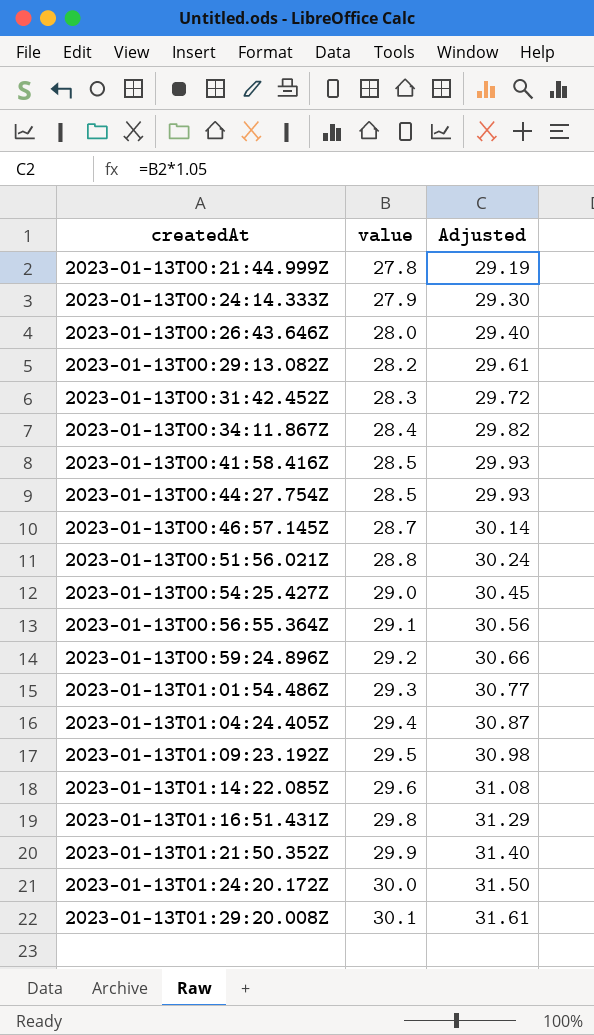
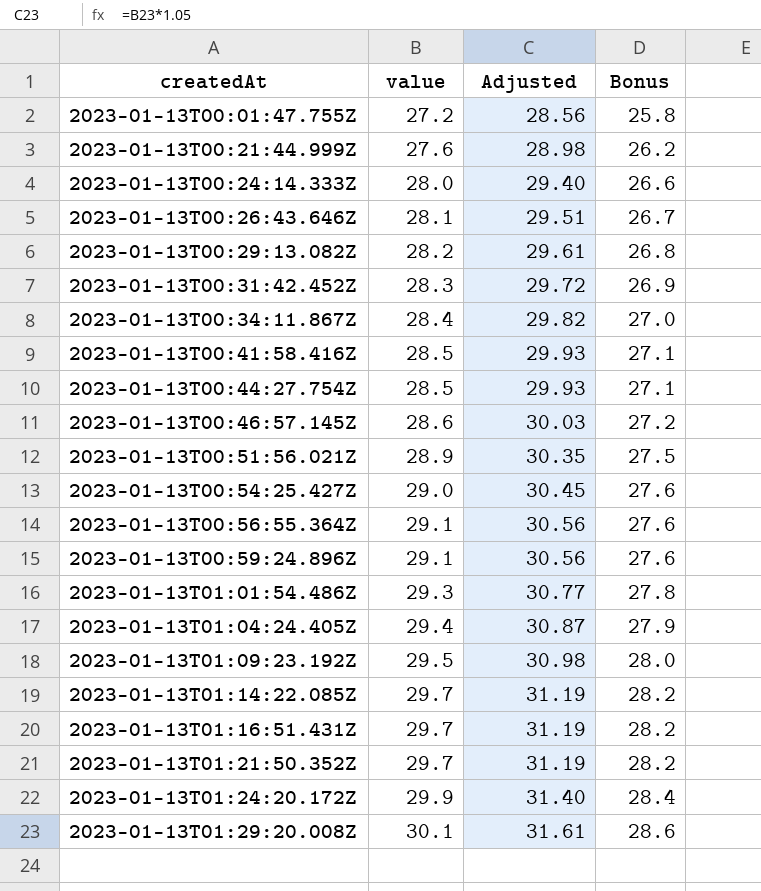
column Bonus | formula: none -> [value] * 0.95
row 2023-01-13T00:01:47.755Z: none -> 27.2 | 28.56 | 25.8
2023-01-13T00:21:44.999Z | value: 27.8 -> 27.6
2023-01-13T00:21:44.999Z | Adjusted: 29.19 -> 28.98
2023-01-13T00:24:14.333Z | value: 27.9 -> 28.0
2023-01-13T00:24:14.333Z | Adjusted: 29.30 -> 29.40
2023-01-13T00:26:43.646Z | value: 28.0 -> 28.1
2023-01-13T00:26:43.646Z | Adjusted: 29.40 -> 29.51
2023-01-13T00:46:57.145Z | value: 28.7 -> 28.6
2023-01-13T00:46:57.145Z | Adjusted: 30.14 -> 30.03
2023-01-13T00:51:56.021Z | value: 28.8 -> 28.9
2023-01-13T00:51:56.021Z | Adjusted: 30.24 -> 30.35
2023-01-13T00:59:24.896Z | value: 29.2 -> 29.1
2023-01-13T00:59:24.896Z | Adjusted: 30.66 -> 30.56
2023-01-13T01:14:22.085Z | value: 29.6 -> 29.7
2023-01-13T01:14:22.085Z | Adjusted: 31.08 -> 31.19
2023-01-13T01:16:51.431Z | value: 29.8 -> 29.7
2023-01-13T01:16:51.431Z | Adjusted: 31.29 -> 31.19
2023-01-13T01:21:50.352Z | value: 29.9 -> 29.7
2023-01-13T01:21:50.352Z | Adjusted: 31.40 -> 31.19
2023-01-13T01:24:20.172Z | value: 30.0 -> 29.9
2023-01-13T01:24:20.172Z | Adjusted: 31.50 -> 31.40

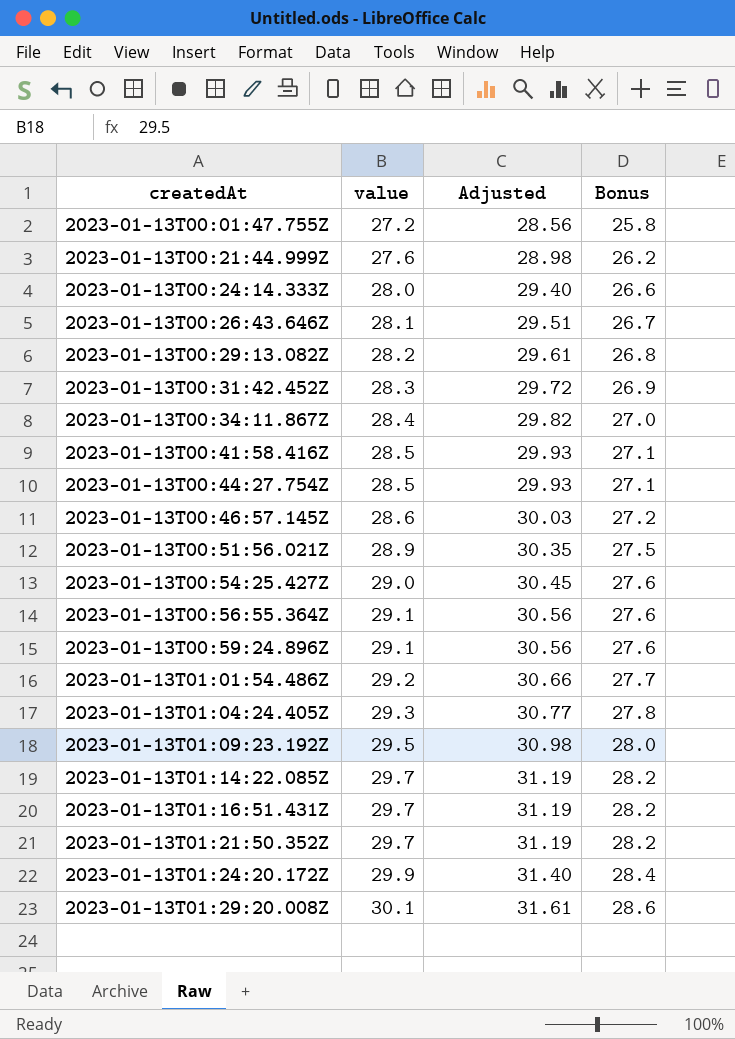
2023-01-13T01:01:54.486Z | value: 29.3 -> 29.2
2023-01-13T01:01:54.486Z | Adjusted: 30.77 -> 30.66
2023-01-13T01:01:54.486Z | Bonus: 27.8 -> 27.7
2023-01-13T01:04:24.405Z | value: 29.4 -> 29.3
2023-01-13T01:04:24.405Z | Adjusted: 30.87 -> 30.77
2023-01-13T01:04:24.405Z | Bonus: 27.9 -> 27.8

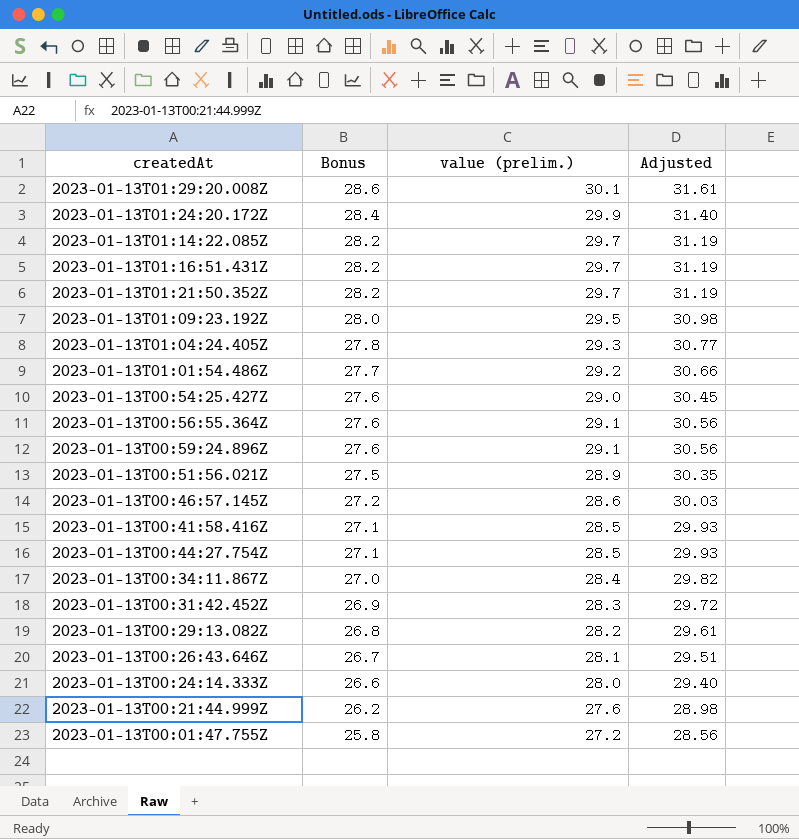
row order: createdAt ascending -> Bonus descending
column Bonus | position: 4 -> 2
column name: value -> value (prelim.)

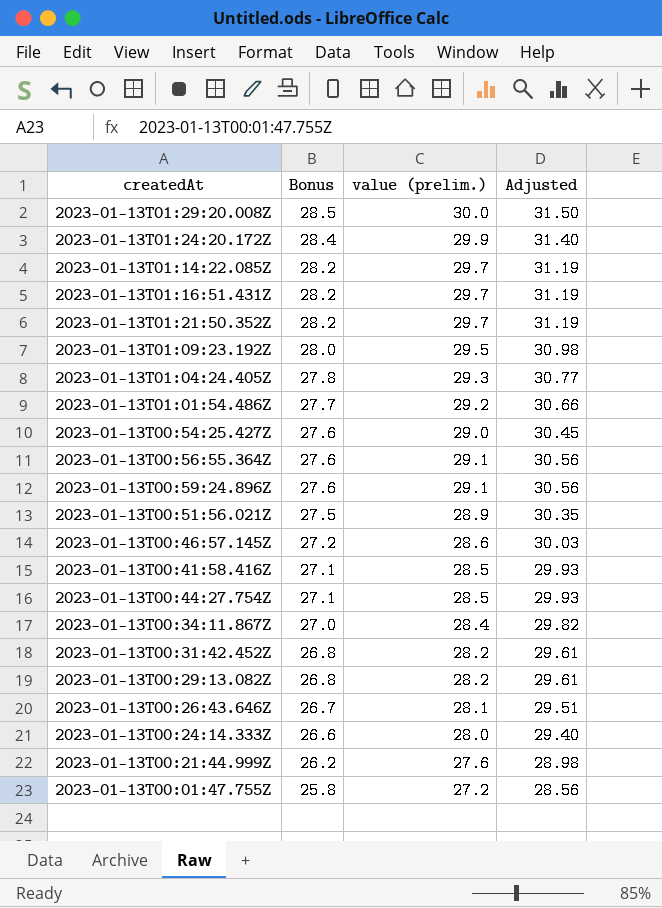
2023-01-13T01:29:20.008Z | Bonus: 28.6 -> 28.5
2023-01-13T01:29:20.008Z | value (prelim.): 30.1 -> 30.0
2023-01-13T01:29:20.008Z | Adjusted: 31.61 -> 31.50
2023-01-13T00:31:42.452Z | Bonus: 26.9 -> 26.8
2023-01-13T00:31:42.452Z | value (prelim.): 28.3 -> 28.2
2023-01-13T00:31:42.452Z | Adjusted: 29.72 -> 29.61

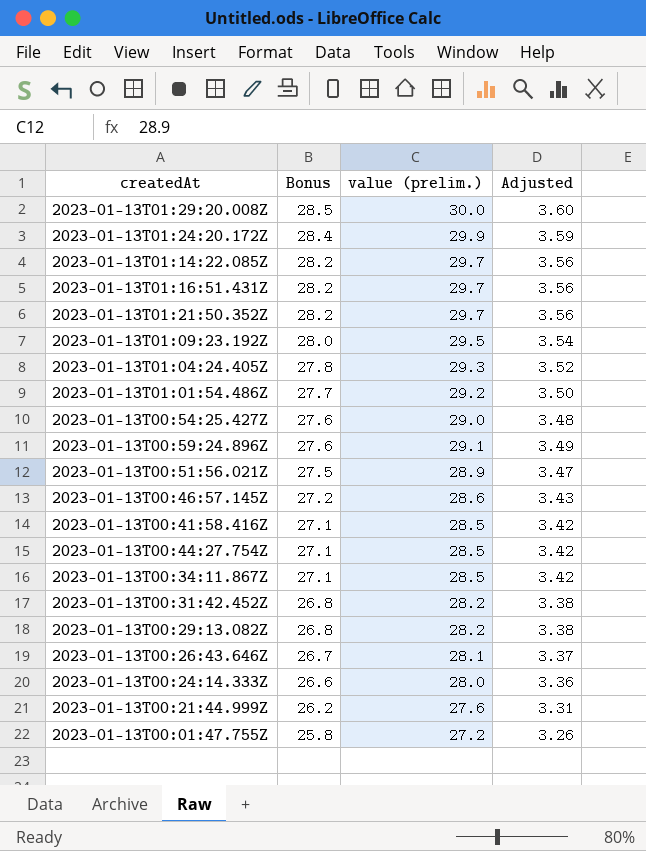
column Adjusted | formula: [value (prelim.)] * 1.05 -> [value (prelim.)] * 0.12
row 2023-01-13T00:56:55.364Z: 27.6 | 29.1 | 30.56 -> none
2023-01-13T00:34:11.867Z | Bonus: 27.0 -> 27.1
2023-01-13T00:34:11.867Z | value (prelim.): 28.4 -> 28.5

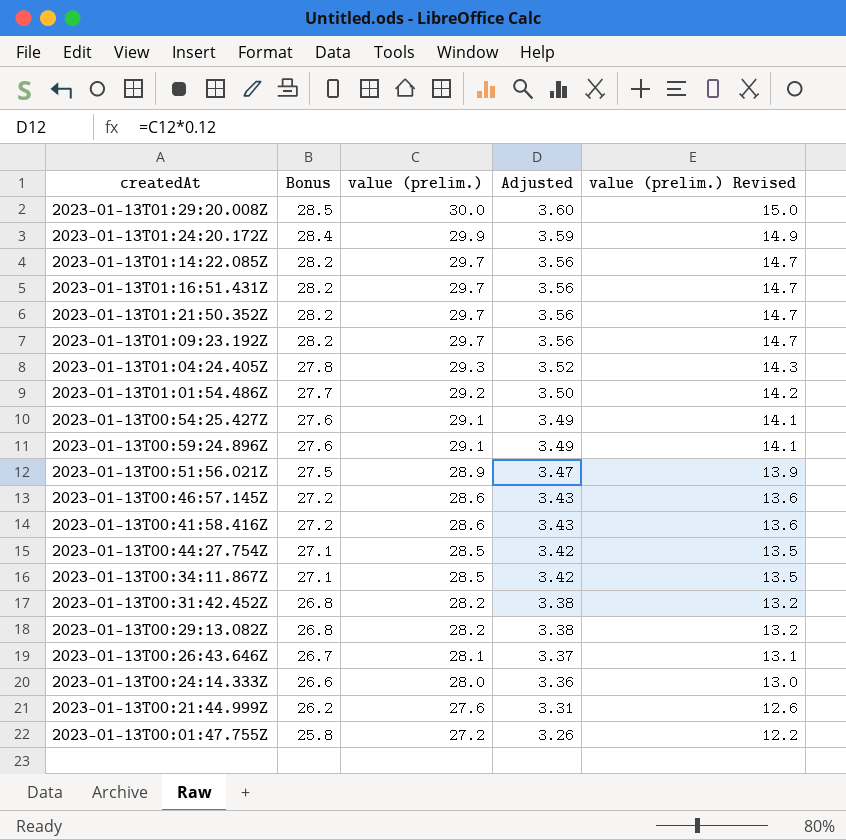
column value (prelim.) Revised | formula: none -> [value (prelim.)] - 15
2023-01-13T01:09:23.192Z | Bonus: 28.0 -> 28.2
2023-01-13T01:09:23.192Z | value (prelim.): 29.5 -> 29.7
2023-01-13T01:09:23.192Z | Adjusted: 3.54 -> 3.56
2023-01-13T00:54:25.427Z | value (prelim.): 29.0 -> 29.1
2023-01-13T00:54:25.427Z | Adjusted: 3.48 -> 3.49
2023-01-13T00:41:58.416Z | Bonus: 27.1 -> 27.2
2023-01-13T00:41:58.416Z | value (prelim.): 28.5 -> 28.6
2023-01-13T00:41:58.416Z | Adjusted: 3.42 -> 3.43

